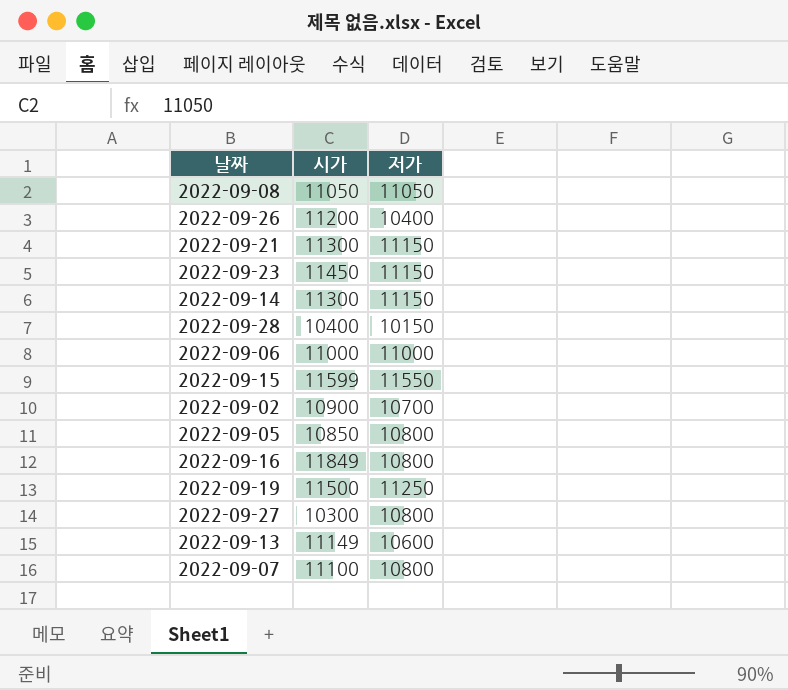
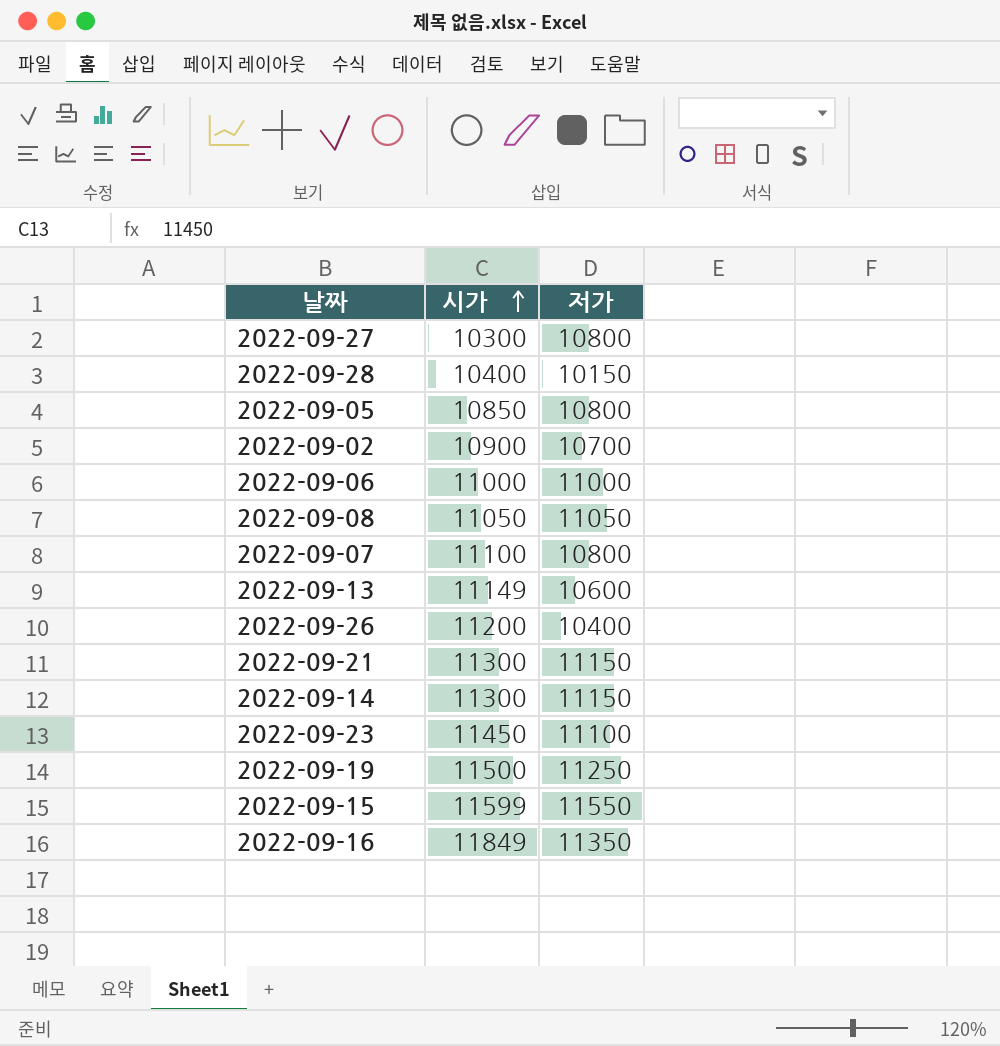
row order: none -> 시가 ascending
2022-09-23 | 저가: 11150 -> 11100
2022-09-16 | 저가: 10800 -> 11350

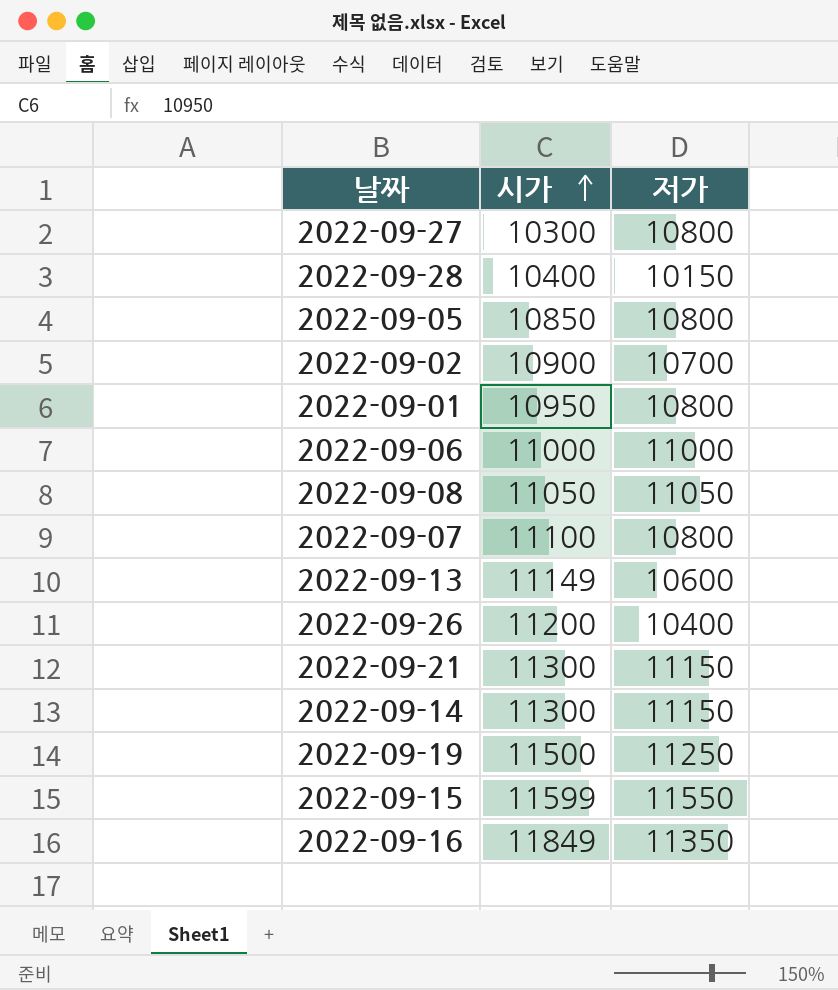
row 2022-09-23: 11450 | 11100 -> none
row 2022-09-01: none -> 10950 | 10800

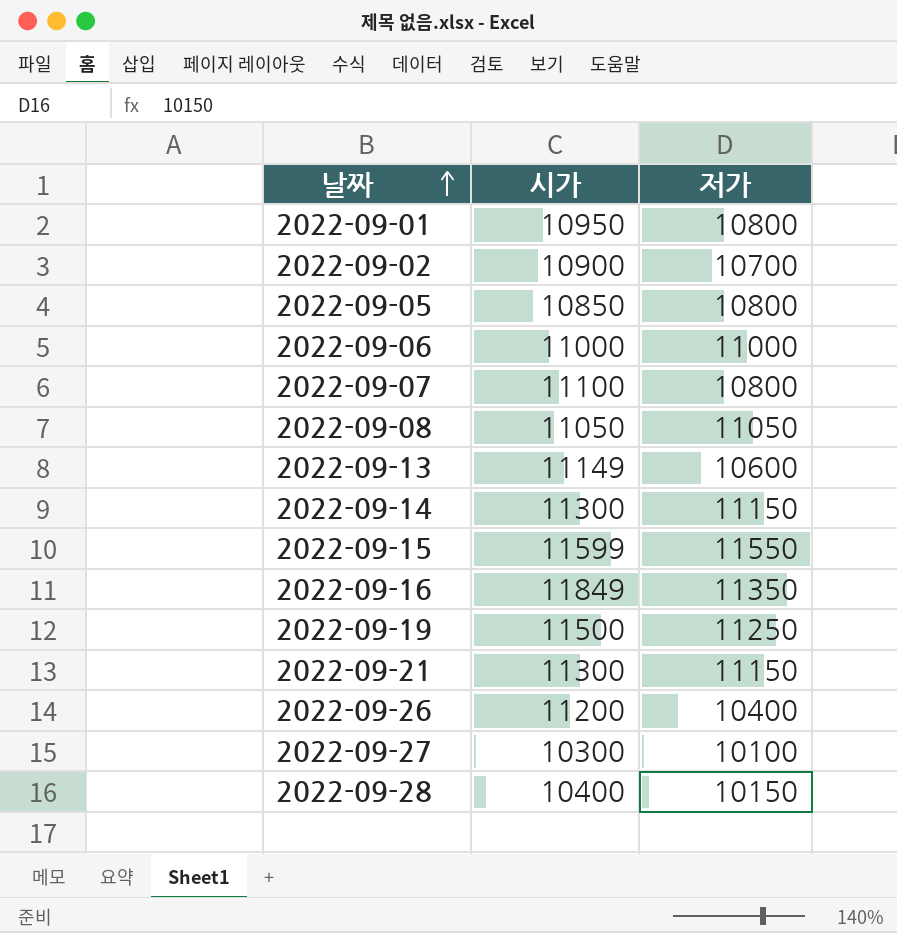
row order: 시가 ascending -> 날짜 ascending
2022-09-27 | 저가: 10800 -> 10100

